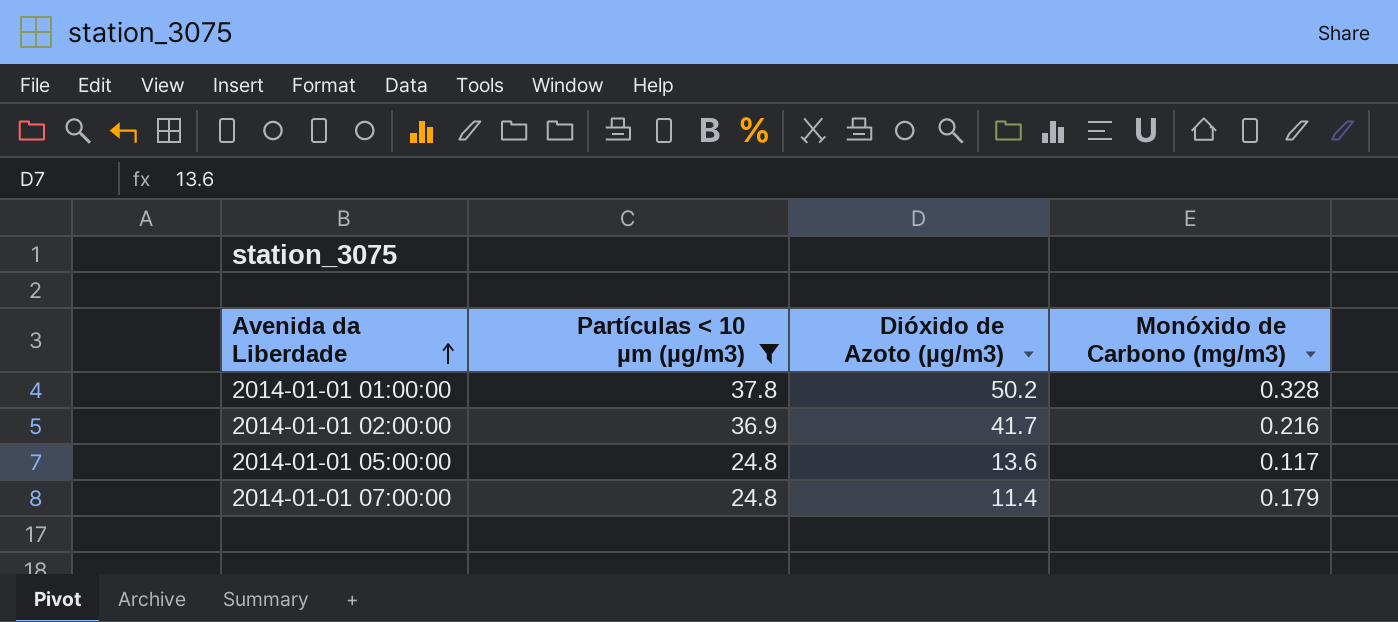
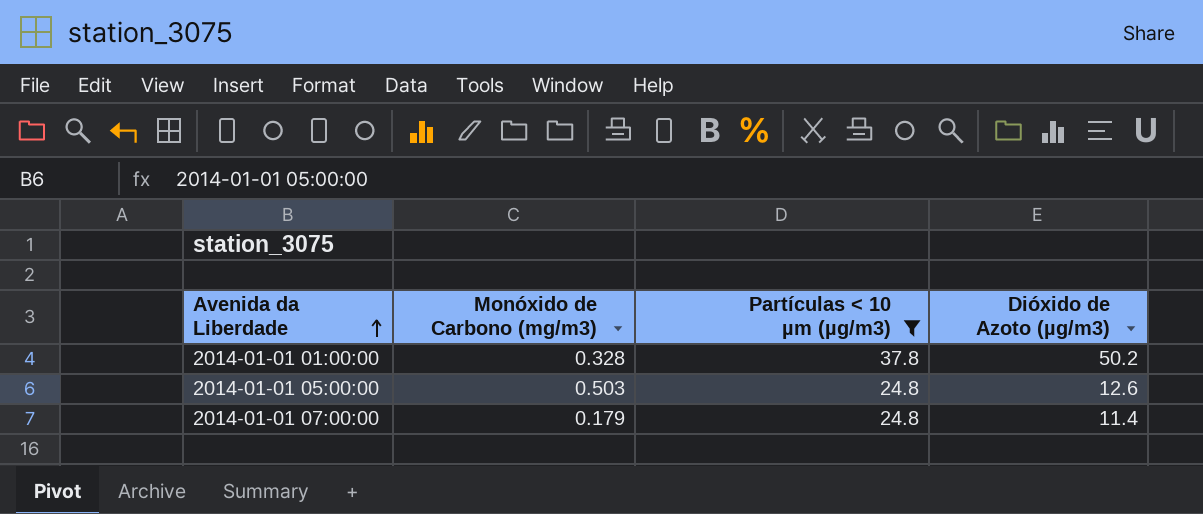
column Monóxido de Carbono (mg/m3) | position: 4 -> 2
row 2014-01-01 02:00:00: 36.9 | 41.7 | 0.216 -> none
2014-01-01 05:00:00 | Monóxido de Carbono (mg/m3): 0.117 -> 0.503
2014-01-01 05:00:00 | Dióxido de Azoto (µg/m3): 13.6 -> 12.6

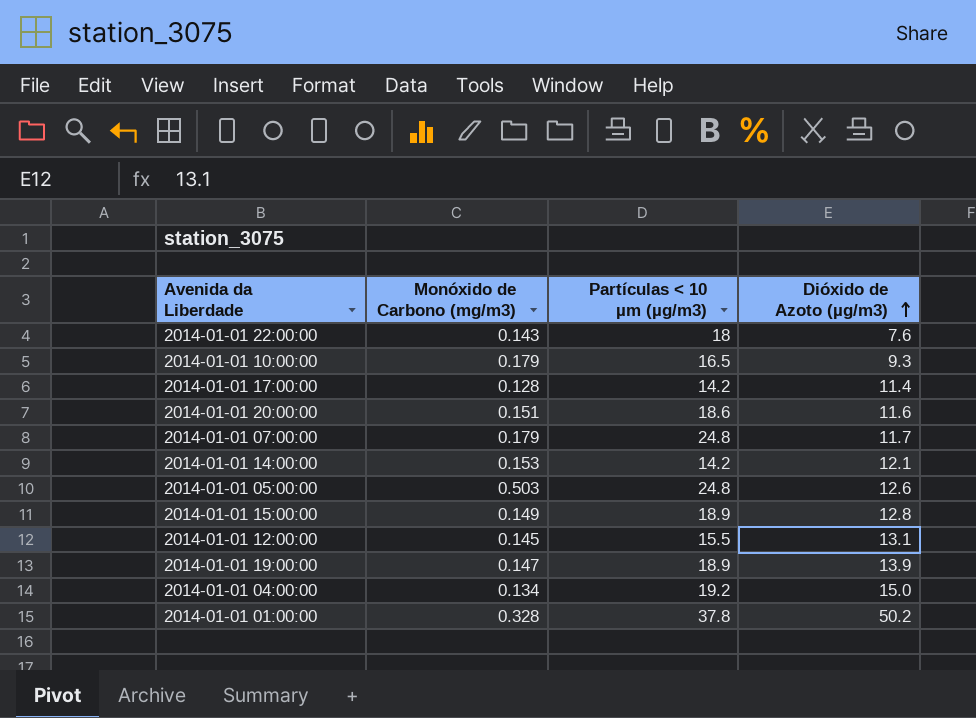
filter: Partículas < 10 µm (µg/m3) >= 24.8 -> none
row order: Avenida da Liberdade ascending -> Dióxido de Azoto (µg/m3) ascending
2014-01-01 07:00:00 | Dióxido de Azoto (µg/m3): 11.4 -> 11.7

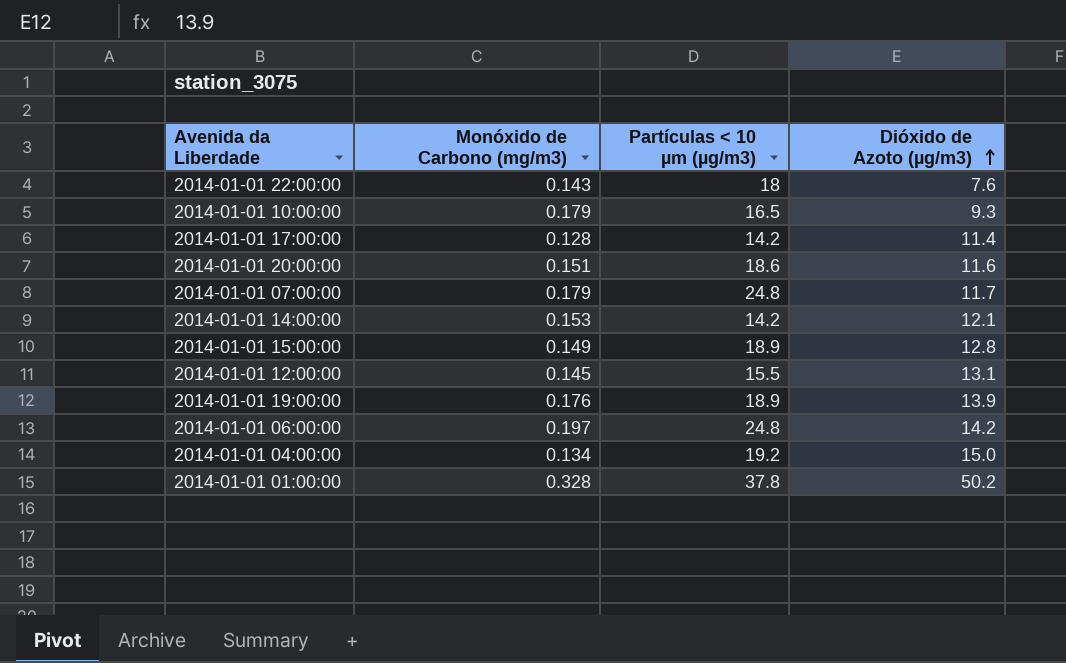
row 2014-01-01 05:00:00: 0.503 | 24.8 | 12.6 -> none
2014-01-01 19:00:00 | Monóxido de Carbono (mg/m3): 0.147 -> 0.176
row 2014-01-01 06:00:00: none -> 0.197 | 24.8 | 14.2

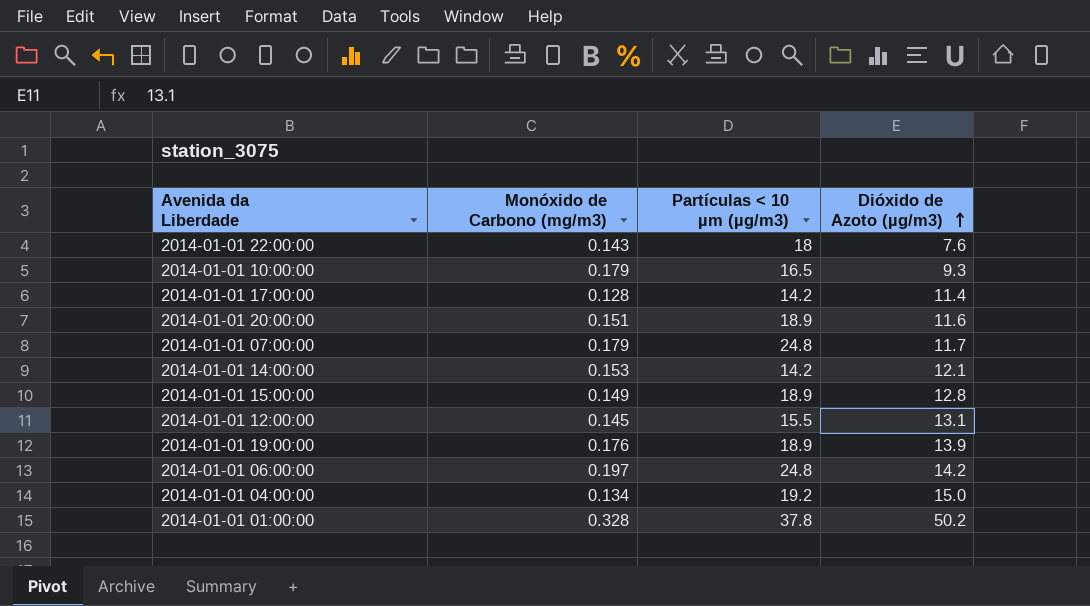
2014-01-01 20:00:00 | Partículas < 10 µm (µg/m3): 18.6 -> 18.9

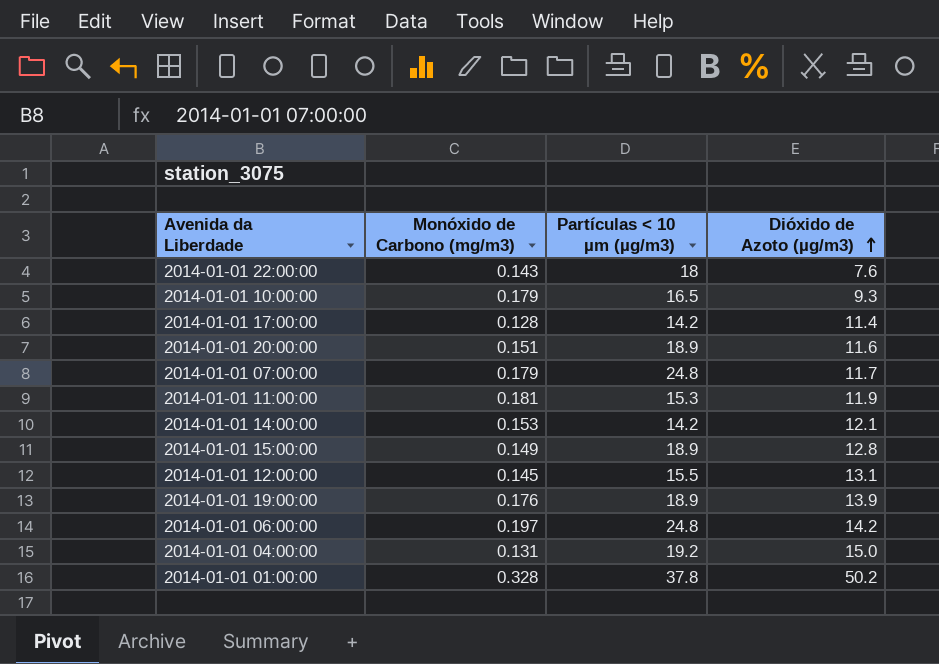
row 2014-01-01 11:00:00: none -> 0.181 | 15.3 | 11.9
2014-01-01 04:00:00 | Monóxido de Carbono (mg/m3): 0.134 -> 0.131

